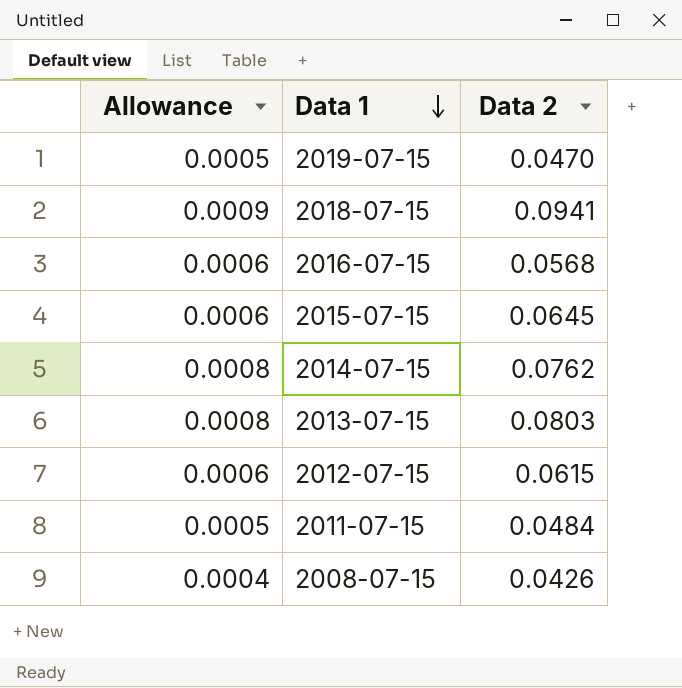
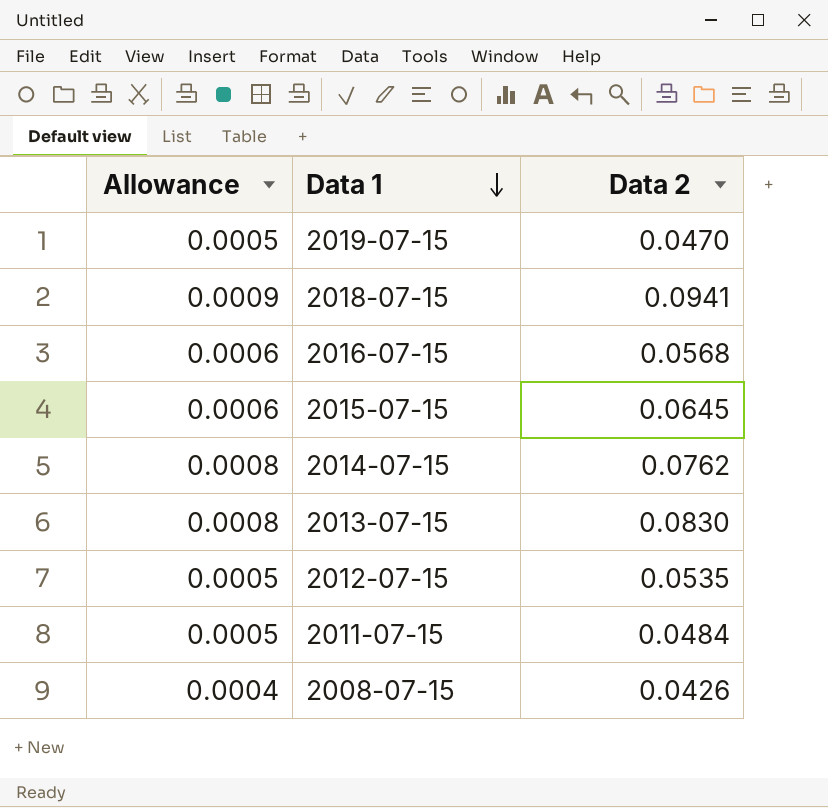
2013-07-15 | Data 2: 0.0803 -> 0.0830
2012-07-15 | Allowance: 0.0006 -> 0.0005
2012-07-15 | Data 2: 0.0615 -> 0.0535

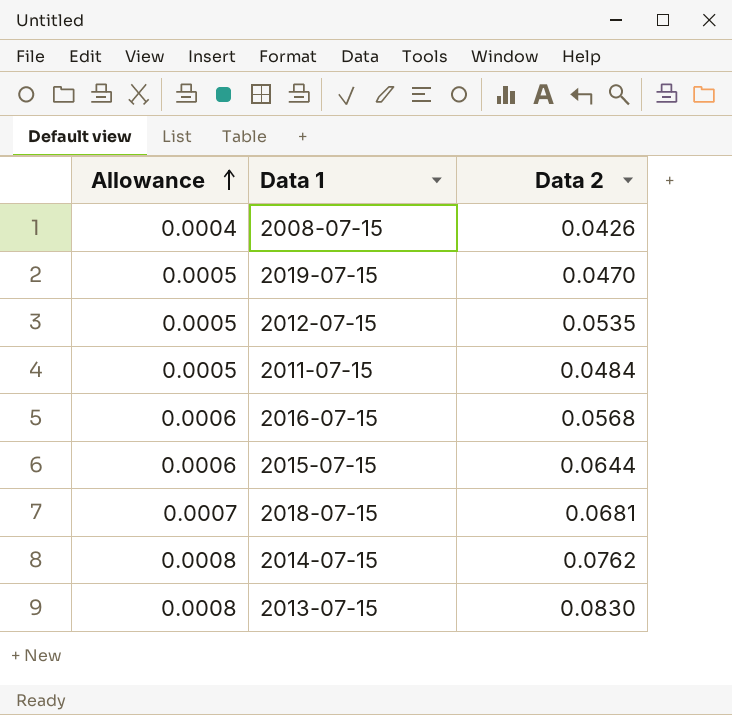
row order: Data 1 descending -> Allowance ascending
2015-07-15 | Data 2: 0.0645 -> 0.0644
2018-07-15 | Allowance: 0.0009 -> 0.0007
2018-07-15 | Data 2: 0.0941 -> 0.0681

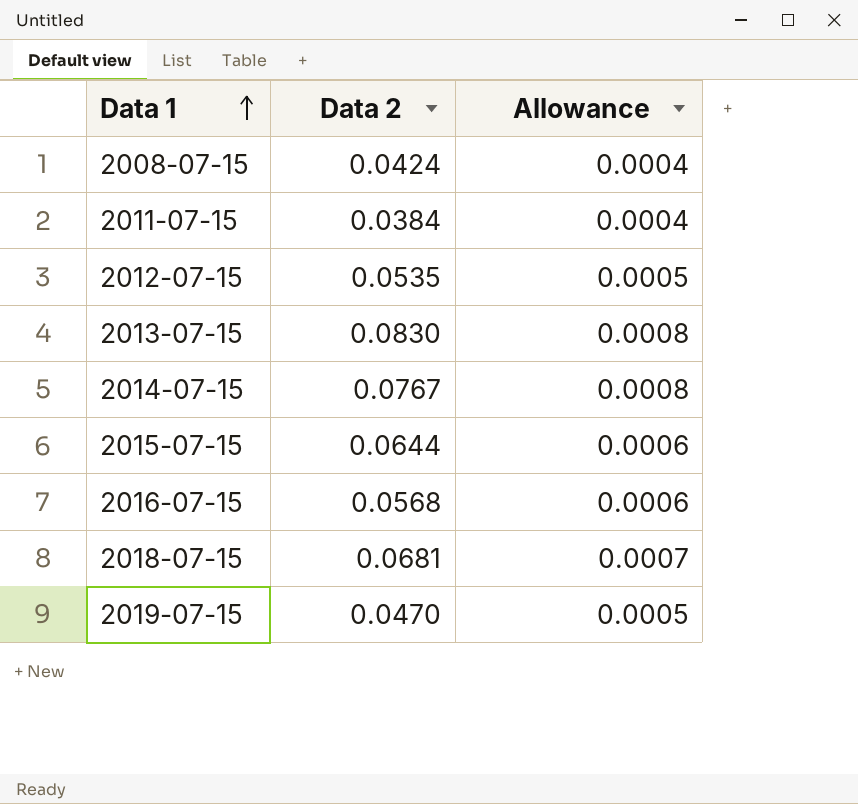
row order: Allowance ascending -> Data 1 ascending
column Allowance | position: 1 -> 3
2008-07-15 | Data 2: 0.0426 -> 0.0424
2011-07-15 | Data 2: 0.0484 -> 0.0384
2011-07-15 | Allowance: 0.0005 -> 0.0004
2014-07-15 | Data 2: 0.0762 -> 0.0767

